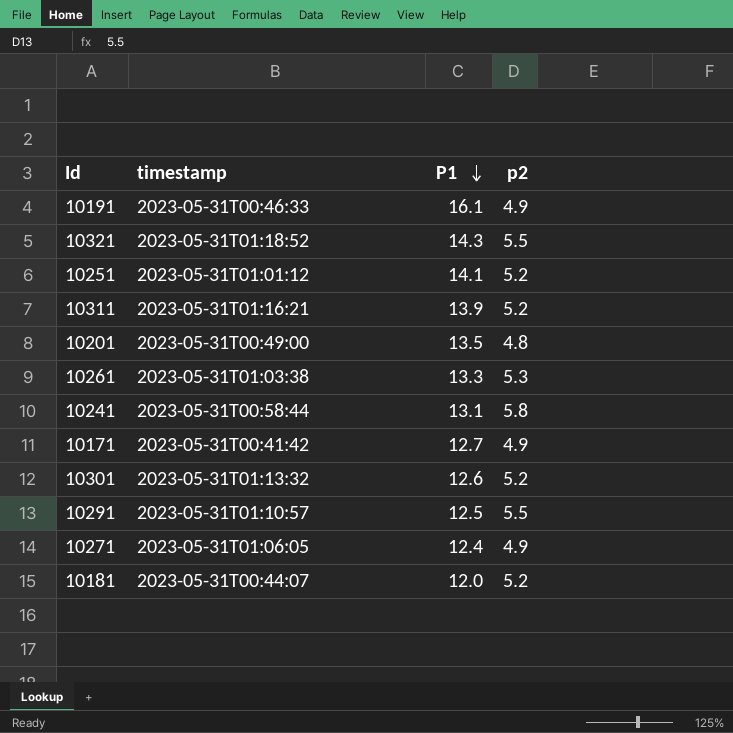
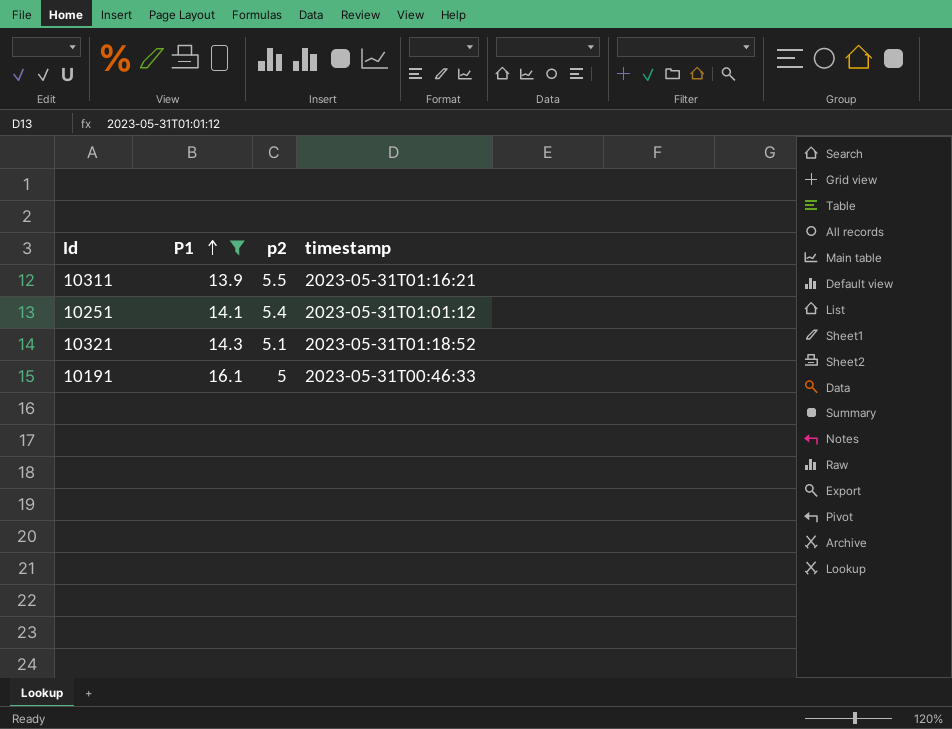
filter: none -> P1 >= 13.9
row order: P1 descending -> P1 ascending
column timestamp | position: 2 -> 4
10311 | p2: 5.2 -> 5.5
10251 | p2: 5.2 -> 5.4
10321 | p2: 5.5 -> 5.1
10191 | p2: 4.9 -> 5

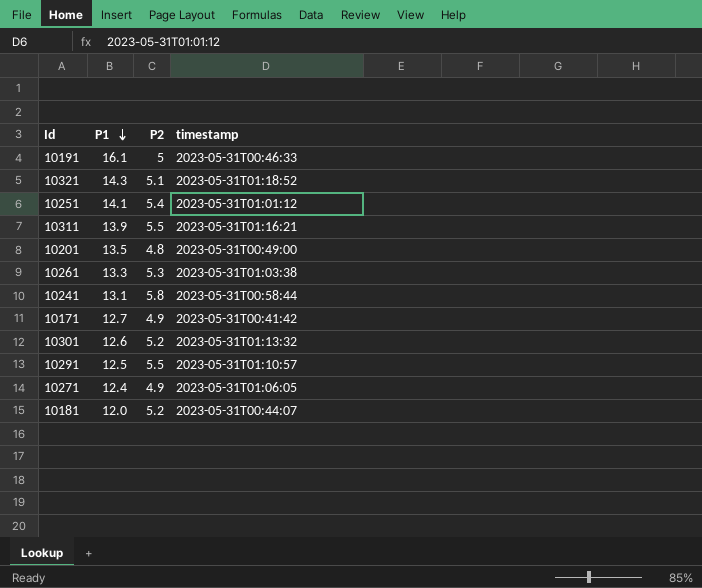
filter: P1 >= 13.9 -> none
row order: P1 ascending -> P1 descending
column name: p2 -> P2

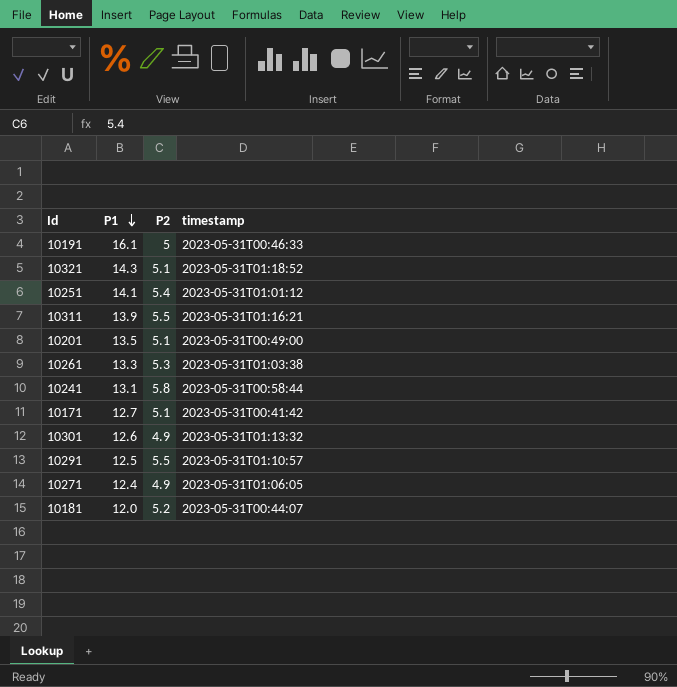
10201 | P2: 4.8 -> 5.1
10171 | P2: 4.9 -> 5.1
10301 | P2: 5.2 -> 4.9

